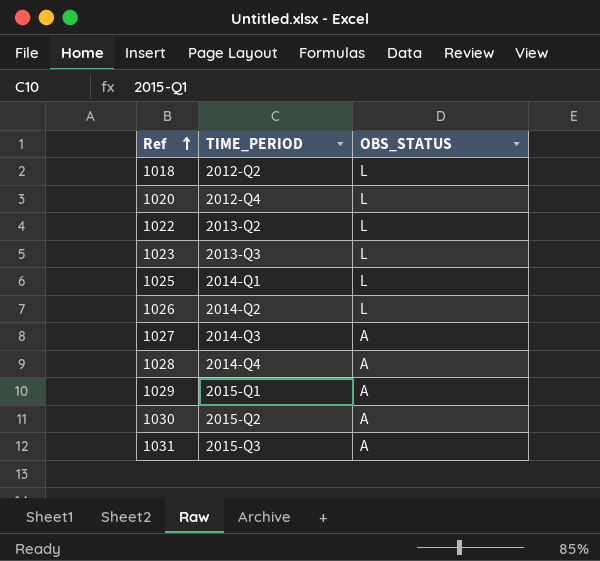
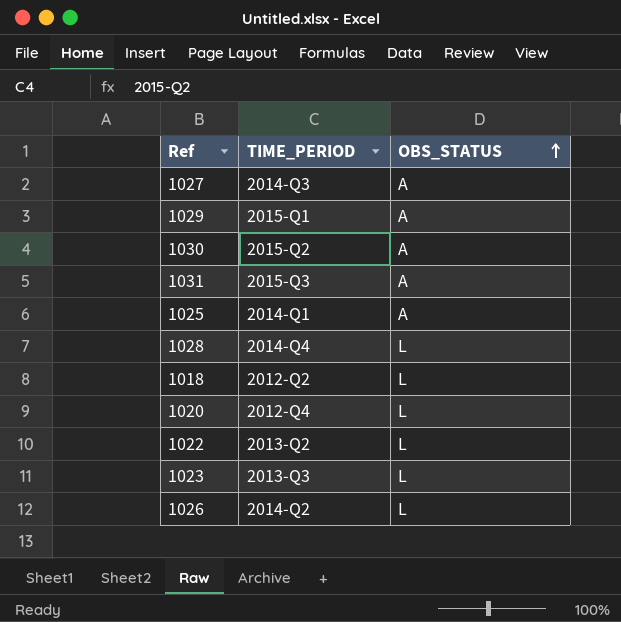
row order: Ref ascending -> OBS_STATUS ascending
1025 | OBS_STATUS: L -> A
1028 | OBS_STATUS: A -> L

